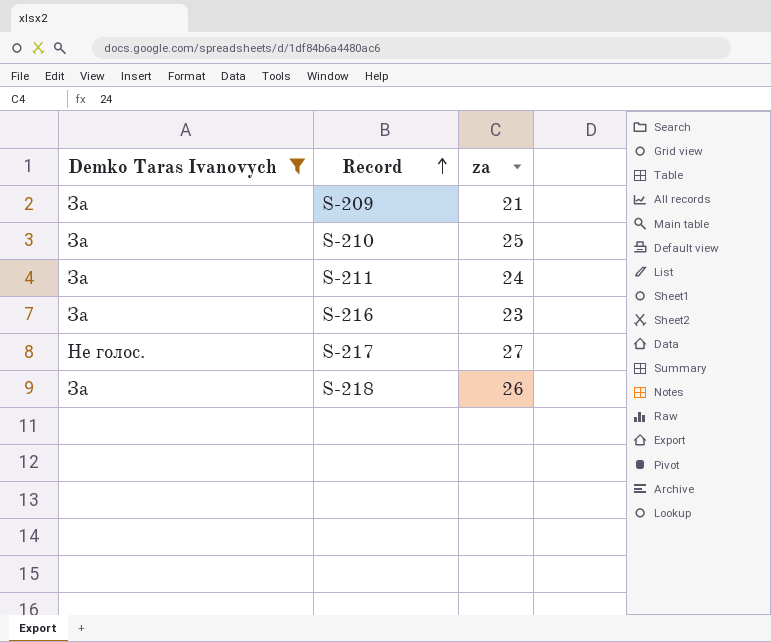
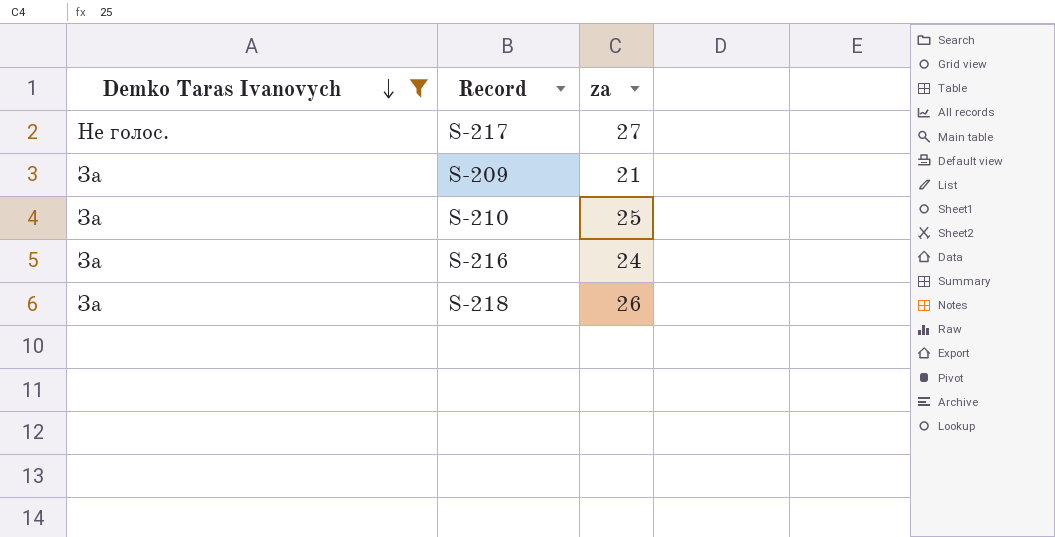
row order: Record ascending -> Demko Taras Ivanovych descending
row S-211: За | 24 -> none
S-216 | za: 23 -> 24

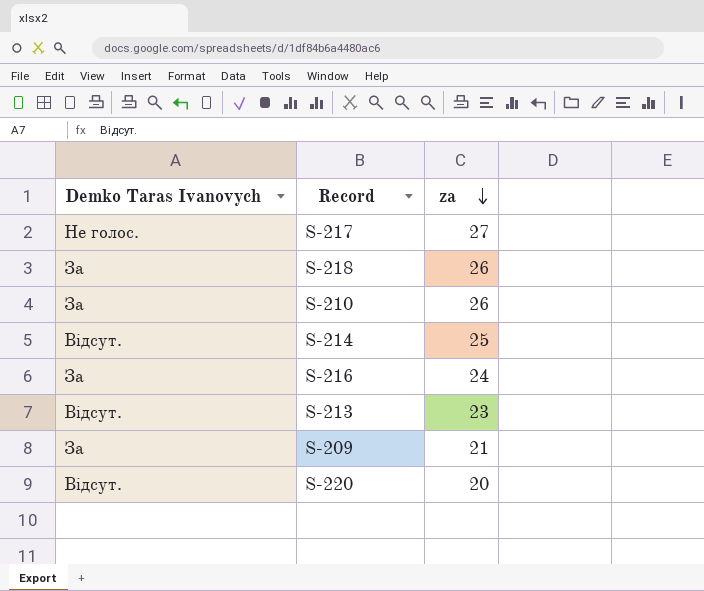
filter: Demko Taras Ivanovych != Відсут. -> none
row order: Demko Taras Ivanovych descending -> za descending
S-210 | za: 25 -> 26

